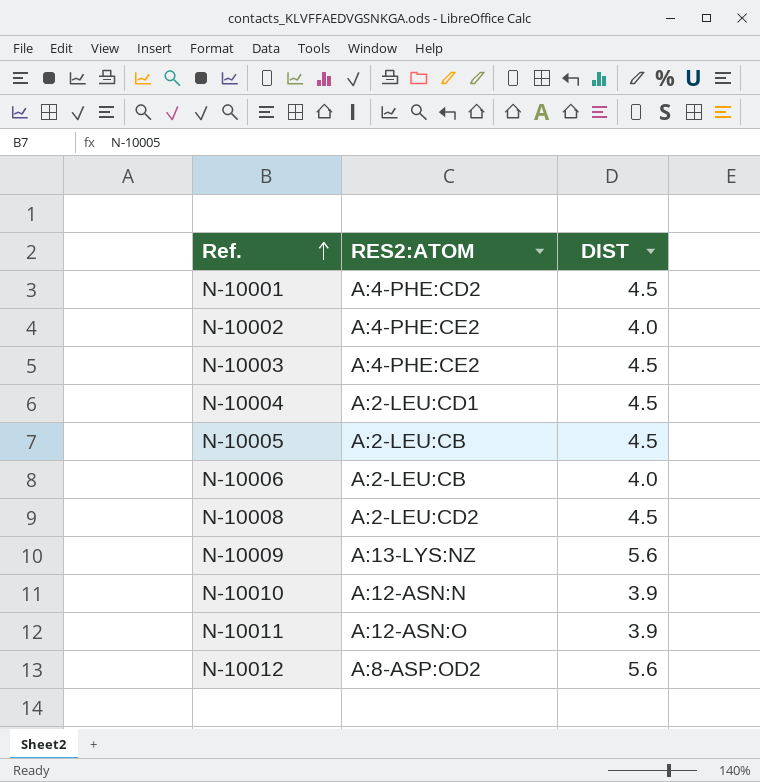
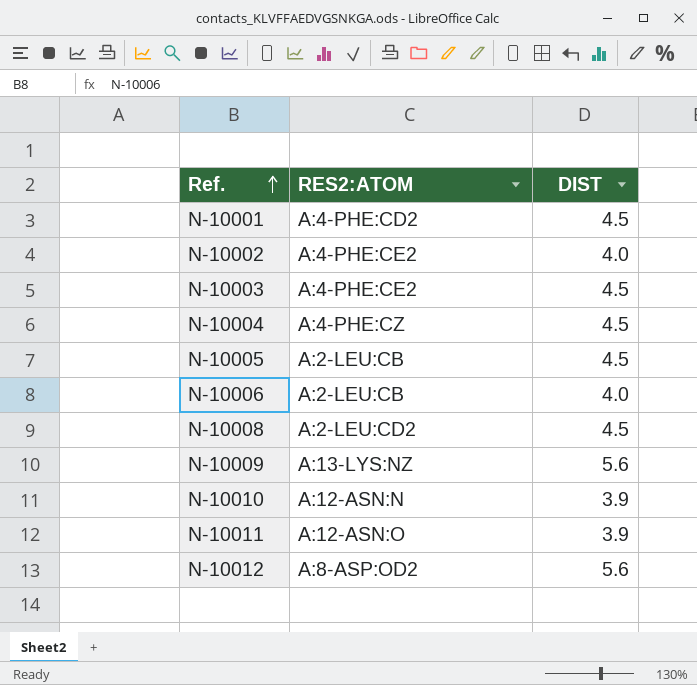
N-10004 | RES2:ATOM: A:2-LEU:CD1 -> A:4-PHE:CZ

